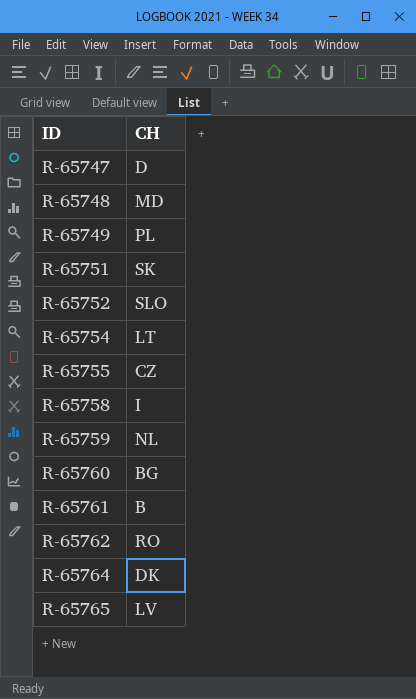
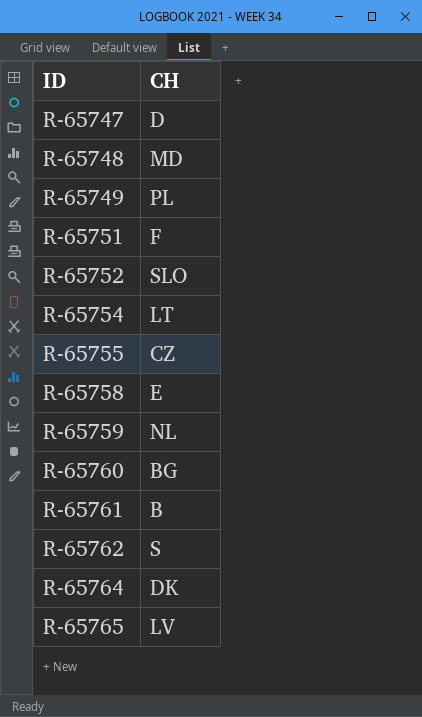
R-65751 | CH: SK -> F
R-65758 | CH: I -> E
R-65762 | CH: RO -> S

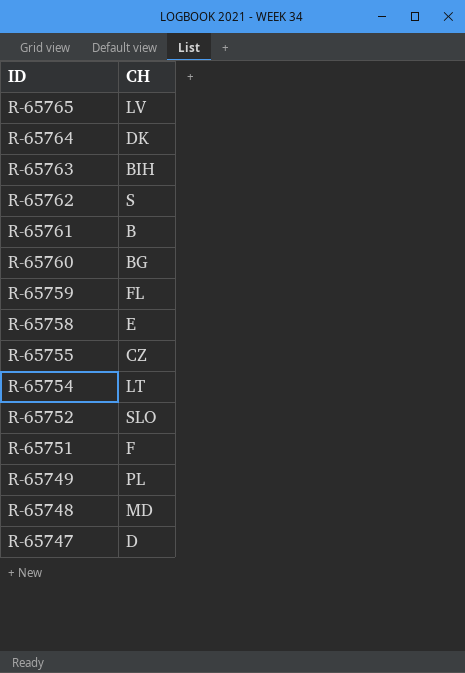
row order: ID ascending -> ID descending
row R-65763: none -> BIH
R-65759 | CH: NL -> FL

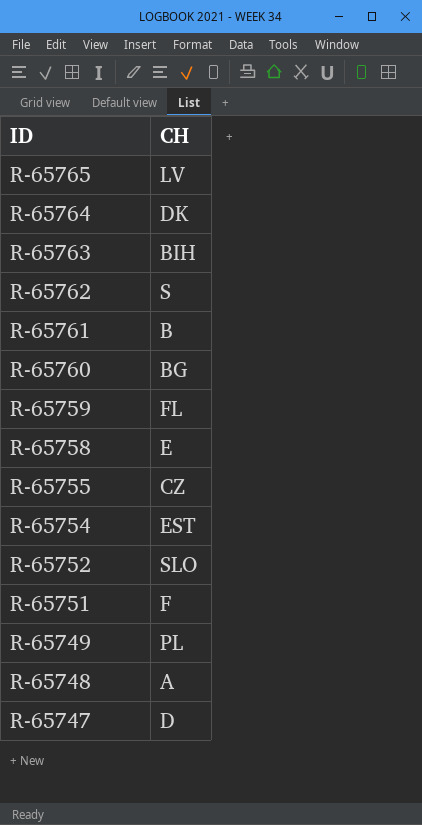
R-65754 | CH: LT -> EST
R-65748 | CH: MD -> A

